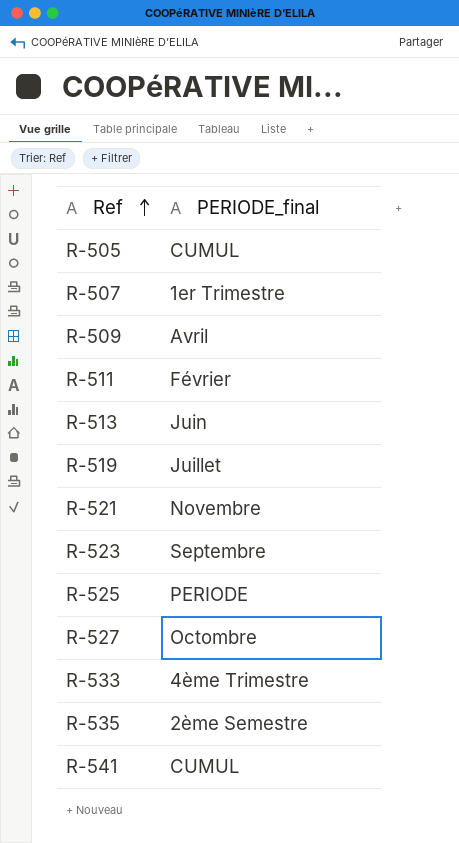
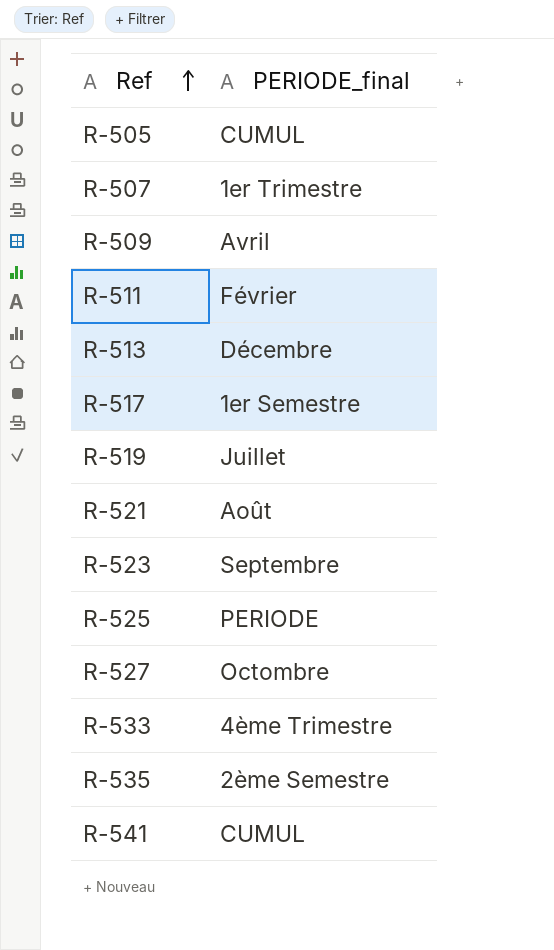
R-513 | PERIODE_final: Juin -> Décembre
row R-517: none -> 1er Semestre
R-521 | PERIODE_final: Novembre -> Août

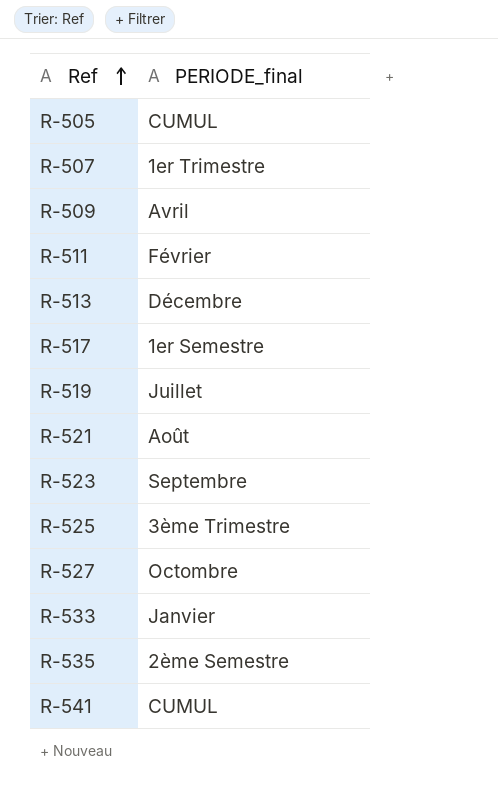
R-525 | PERIODE_final: PERIODE -> 3ème Trimestre
R-533 | PERIODE_final: 4ème Trimestre -> Janvier

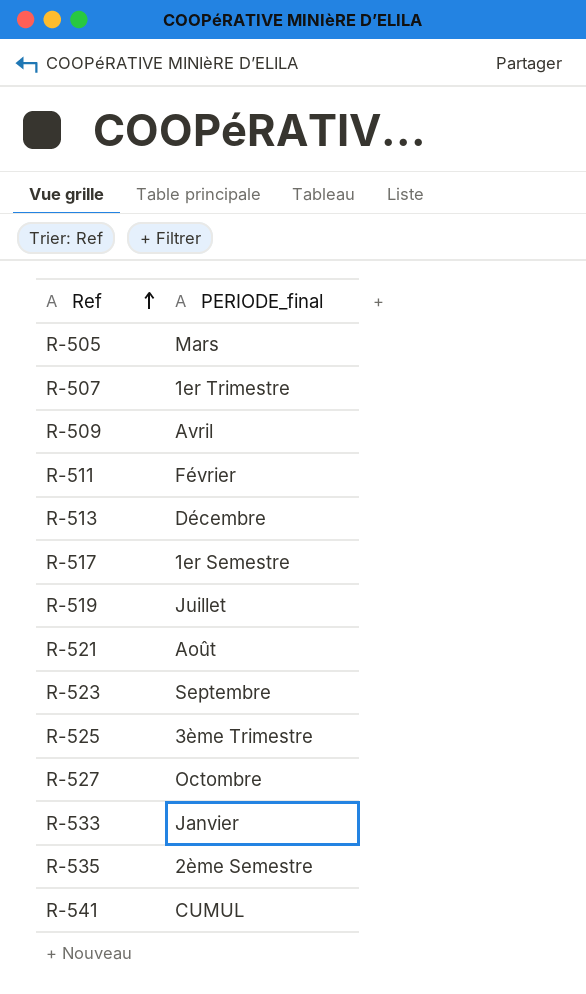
R-505 | PERIODE_final: CUMUL -> Mars

